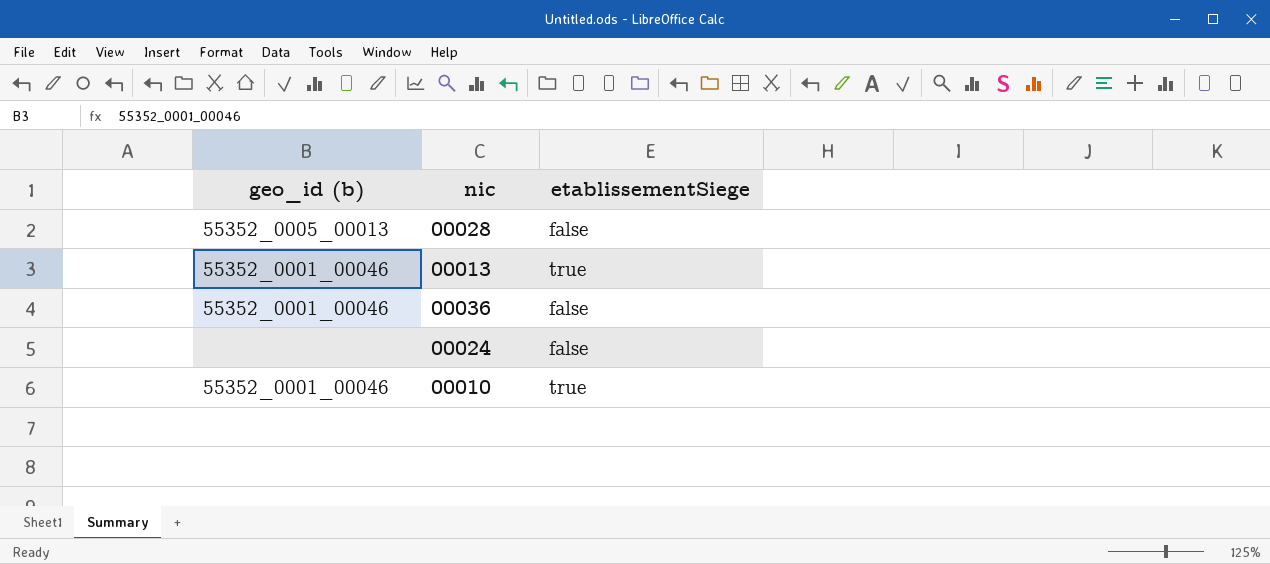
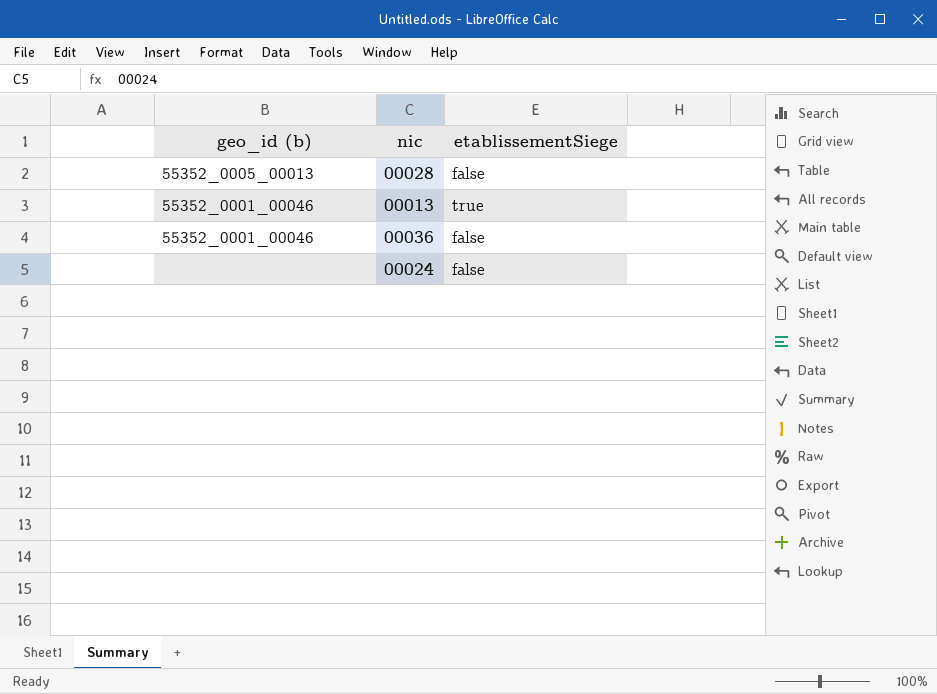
row 00010: 55352_0001_00046 | true -> none

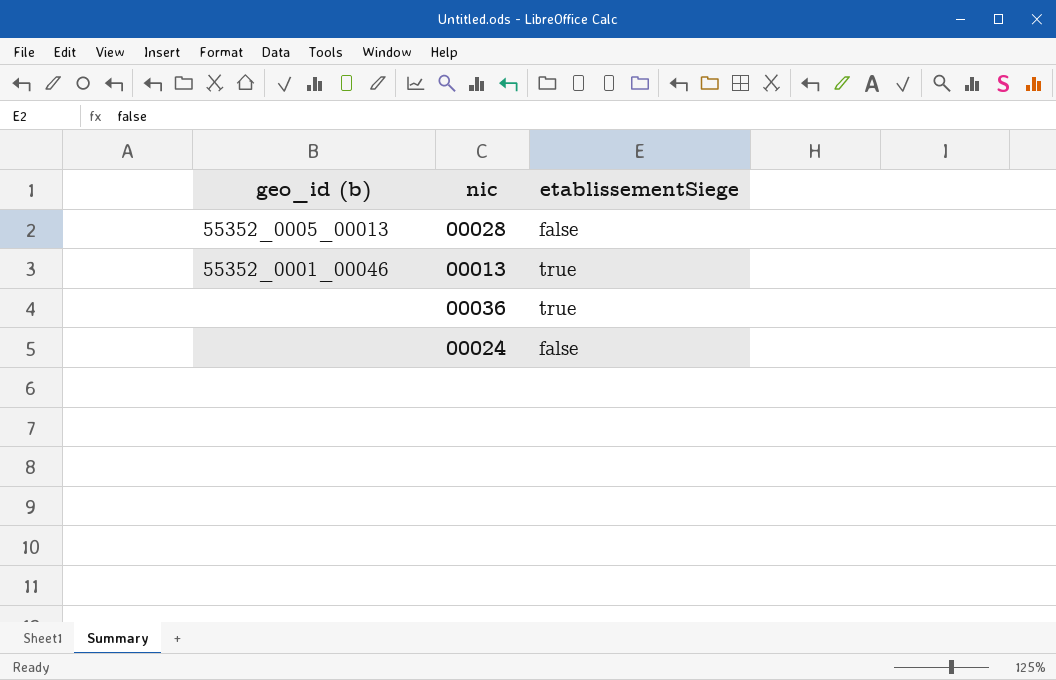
00036 | geo_id (b): 55352_0001_00046 -> none
00036 | etablissementSiege: false -> true

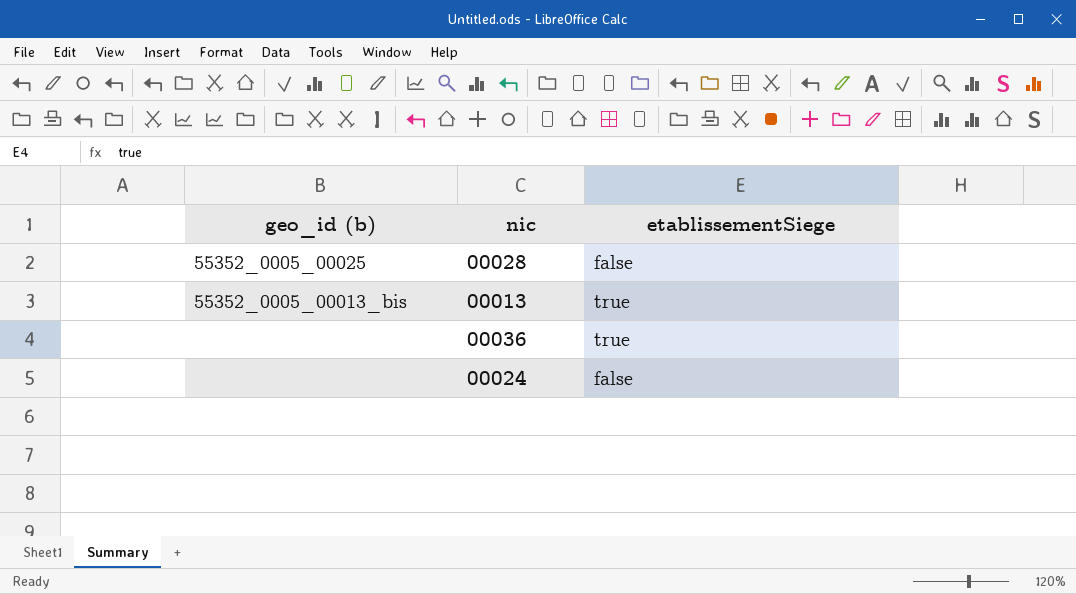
00028 | geo_id (b): 55352_0005_00013 -> 55352_0005_00025
00013 | geo_id (b): 55352_0001_00046 -> 55352_0005_00013_bis

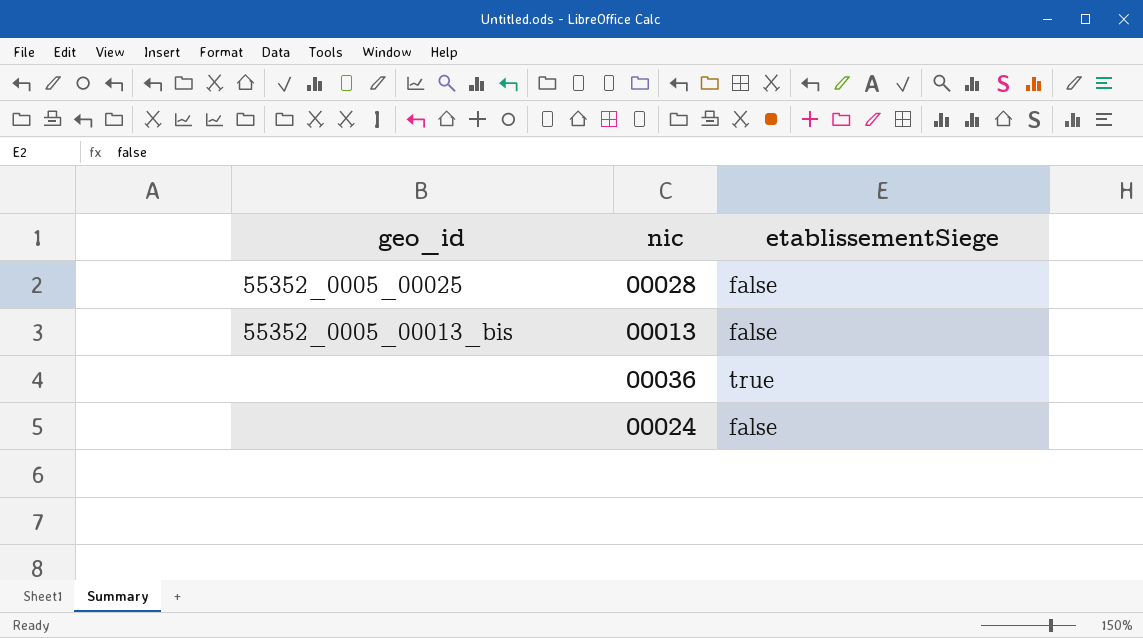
column name: geo_id (b) -> geo_id
00013 | etablissementSiege: true -> false

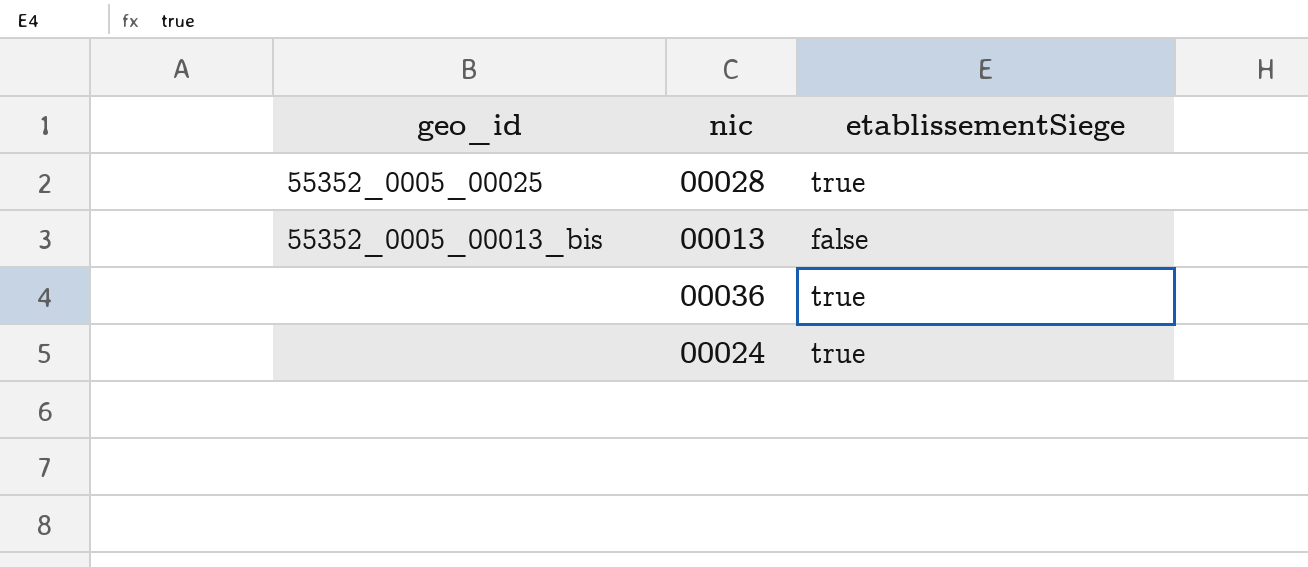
00028 | etablissementSiege: false -> true
00024 | etablissementSiege: false -> true

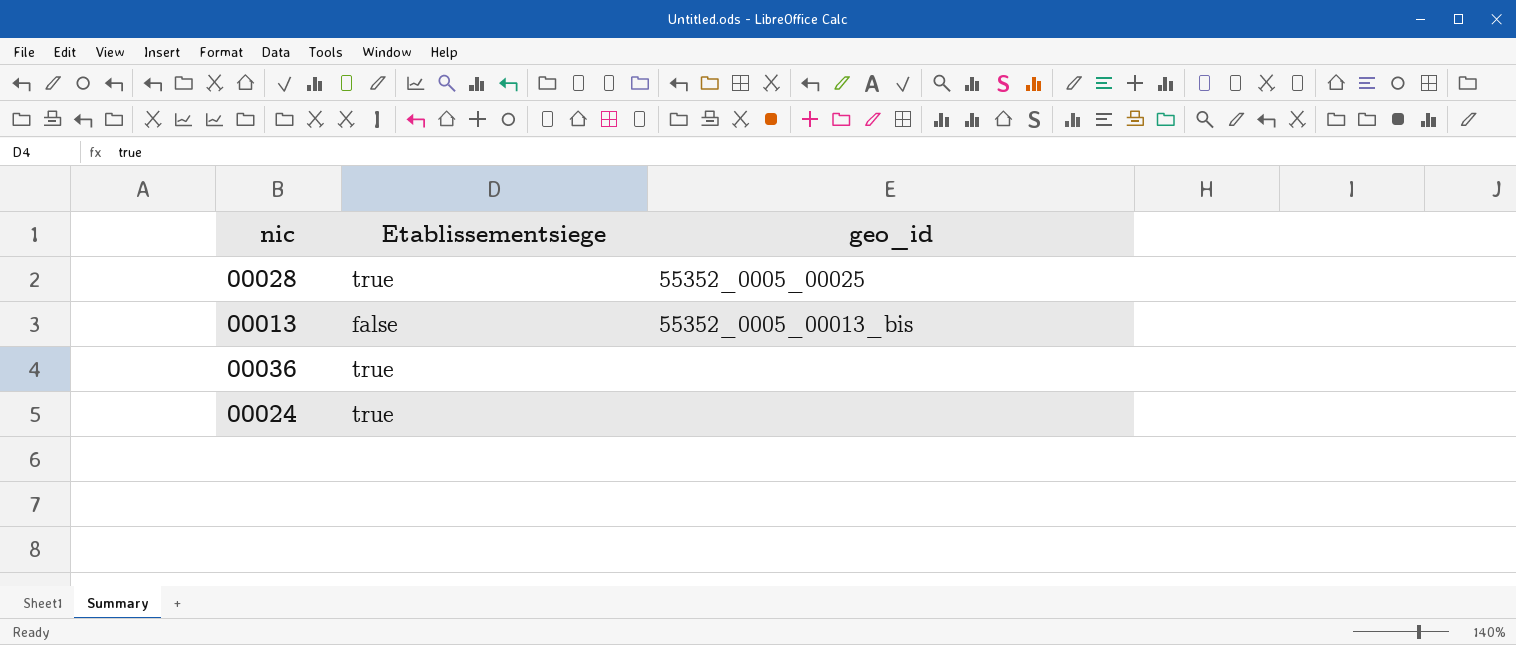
column name: etablissementSiege -> Etablissementsiege
column geo_id | position: 1 -> 3

